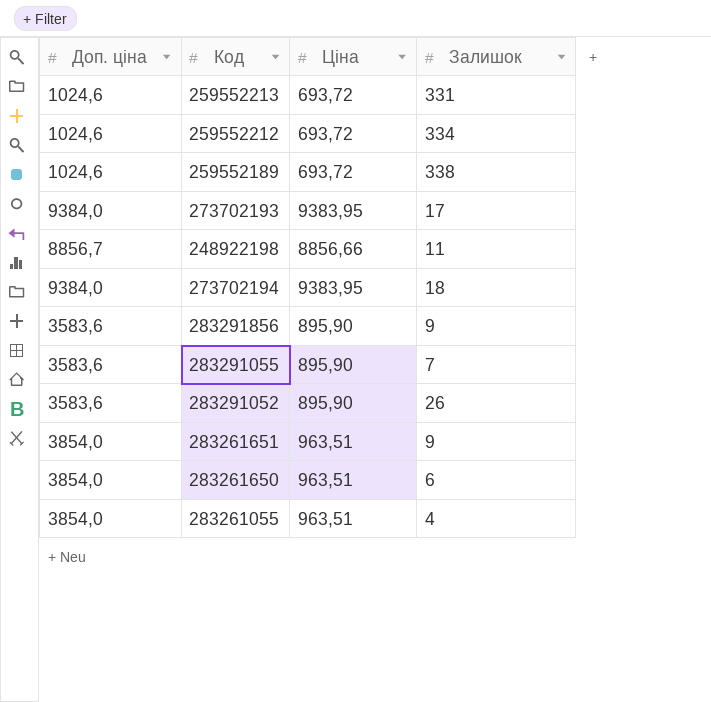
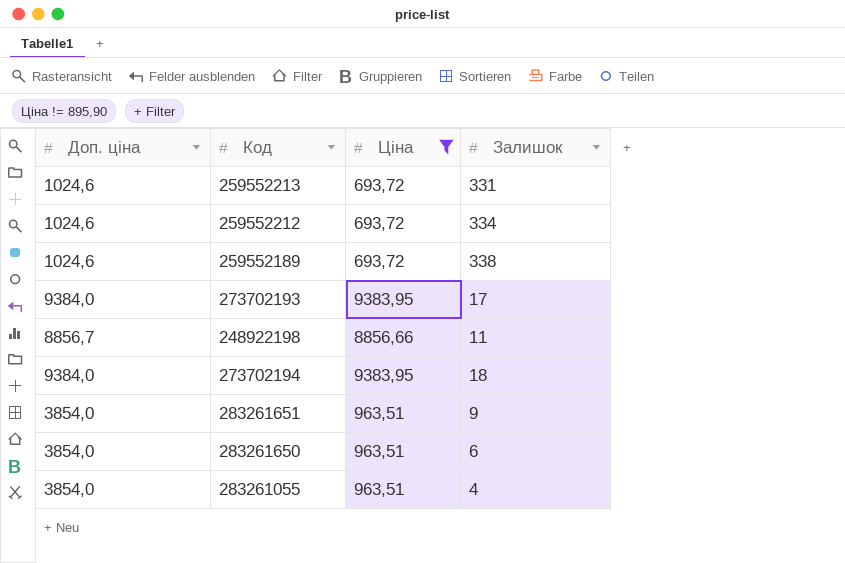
filter: none -> Ціна != 895,90

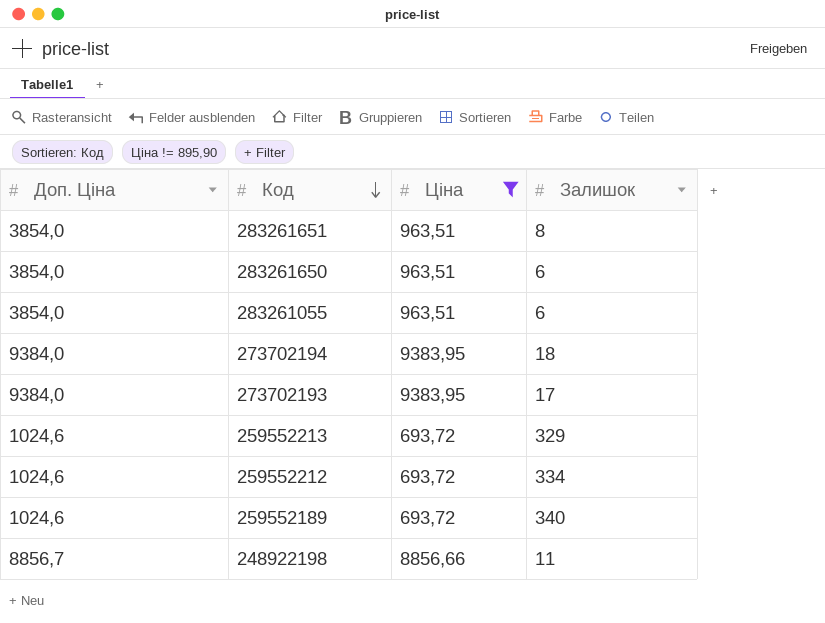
row order: none -> Код descending
column name: Доп. ціна -> Доп. Ціна
283261651 | Залишок: 9 -> 8
283261055 | Залишок: 4 -> 6
259552213 | Залишок: 331 -> 329
259552189 | Залишок: 338 -> 340

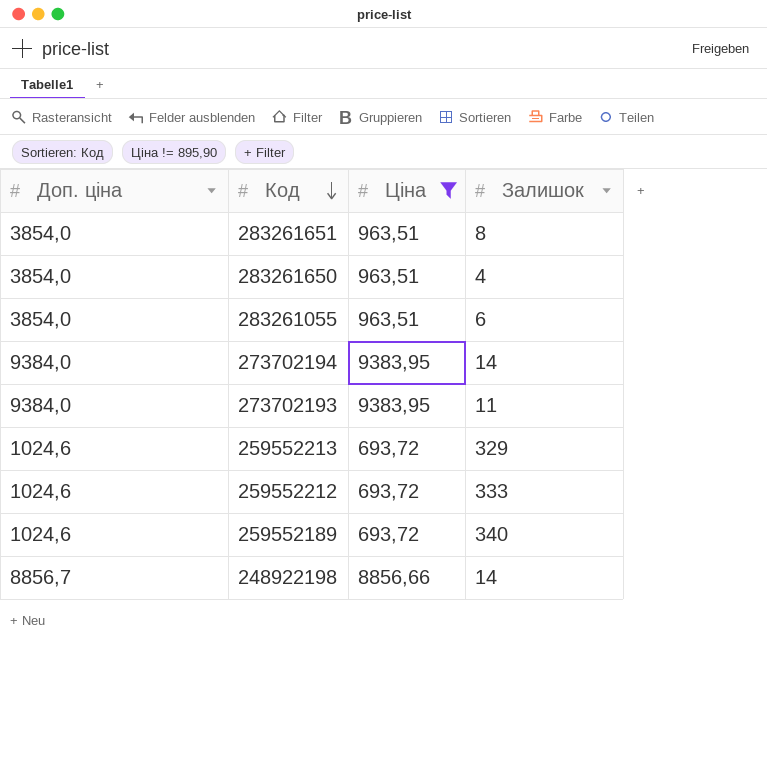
column name: Доп. Ціна -> Доп. ціна
283261650 | Залишок: 6 -> 4
273702194 | Залишок: 18 -> 14
273702193 | Залишок: 17 -> 11
259552212 | Залишок: 334 -> 333
248922198 | Залишок: 11 -> 14

